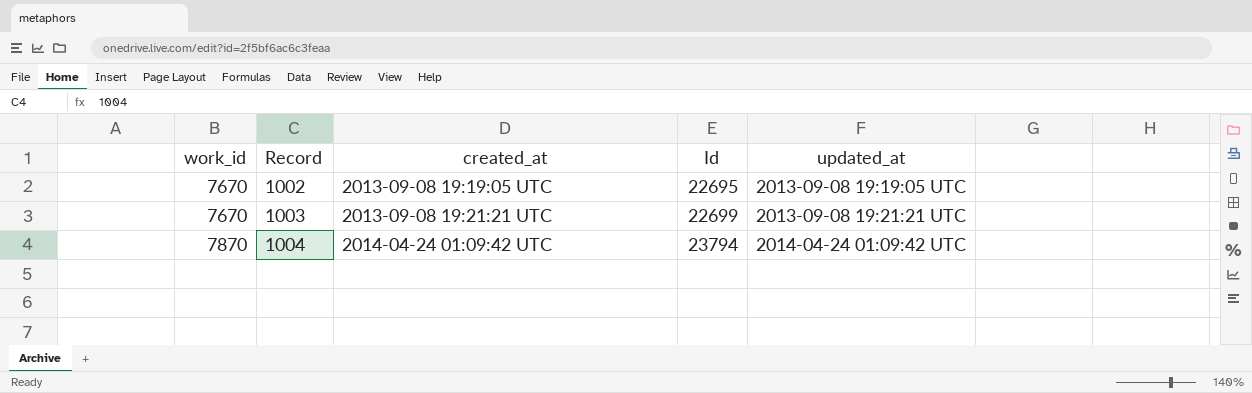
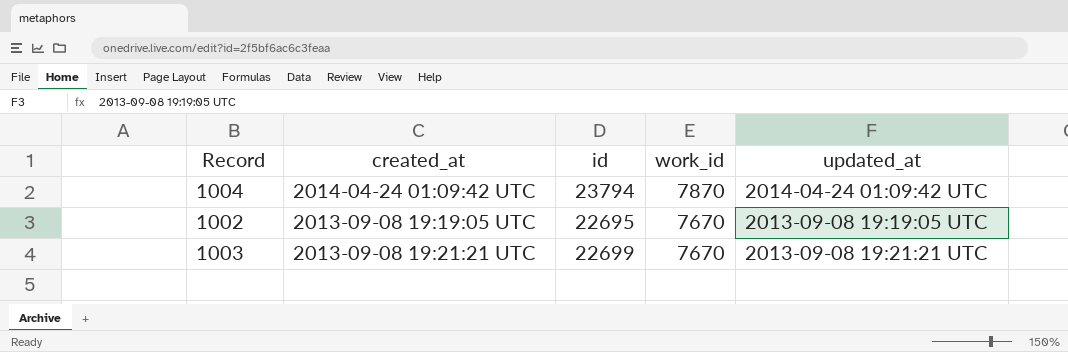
row order: work_id ascending -> work_id descending
column name: Id -> id
column work_id | position: 1 -> 4

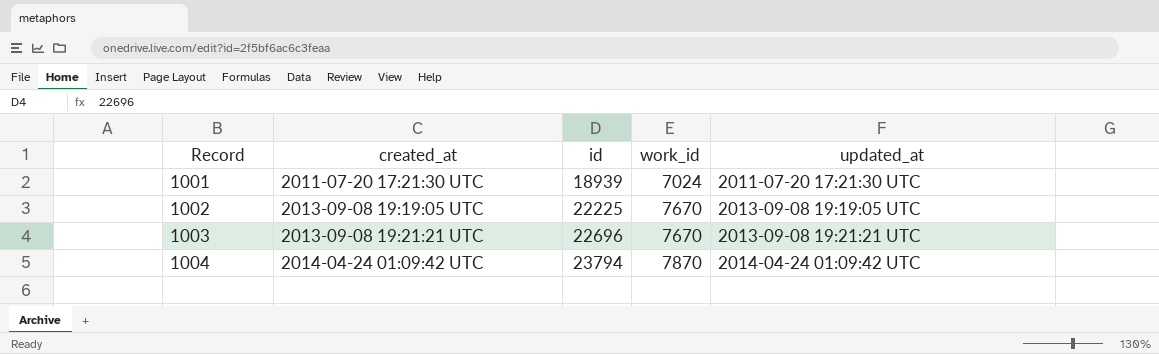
row order: work_id descending -> Record ascending
row 1001: none -> 2011-07-20 17:21:30 UTC | 18939 | 7024 | 2011-07-20 17:21:30 UTC
1002 | id: 22695 -> 22225
1003 | id: 22699 -> 22696

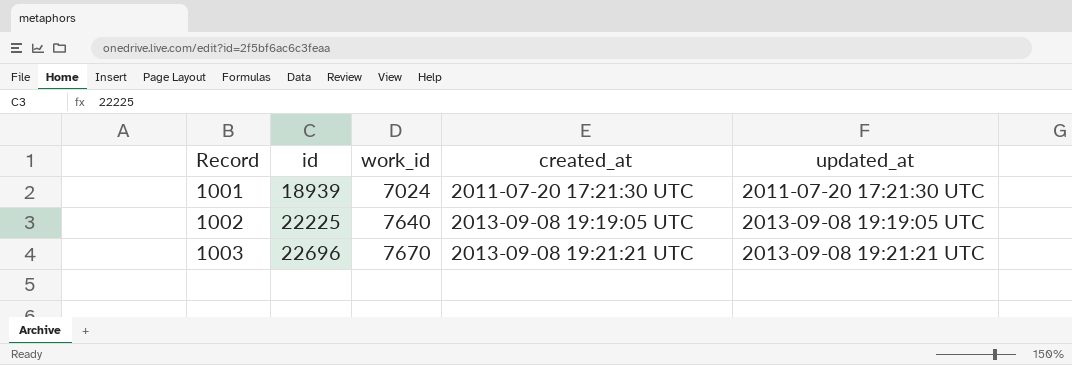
column created_at | position: 2 -> 4
row 1004: 2014-04-24 01:09:42 UTC | 23794 | 7870 | 2014-04-24 01:09:42 UTC -> none
1002 | work_id: 7670 -> 7640

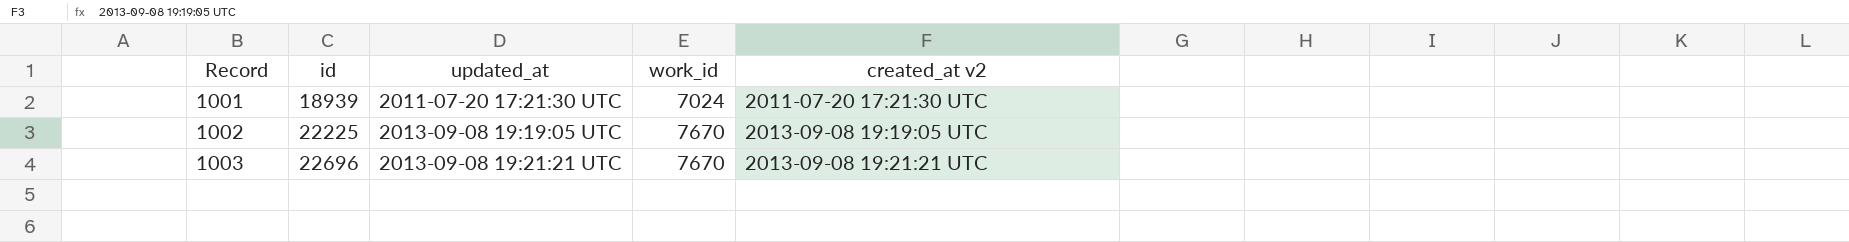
column updated_at | position: 5 -> 3
column name: created_at -> created_at v2
1002 | work_id: 7640 -> 7670

